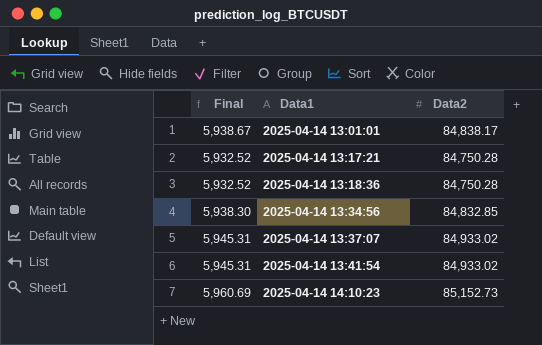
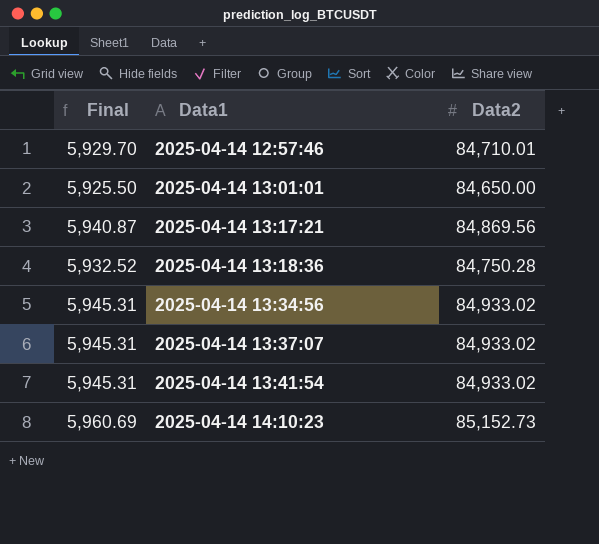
row 2025-04-14 12:57:46: none -> 5,929.70 | 84,710.01
2025-04-14 13:01:01 | Final: 5,938.67 -> 5,925.50
2025-04-14 13:01:01 | Data2: 84,838.17 -> 84,650.00
2025-04-14 13:17:21 | Final: 5,932.52 -> 5,940.87
2025-04-14 13:17:21 | Data2: 84,750.28 -> 84,869.56
2025-04-14 13:34:56 | Final: 5,938.30 -> 5,945.31
2025-04-14 13:34:56 | Data2: 84,832.85 -> 84,933.02

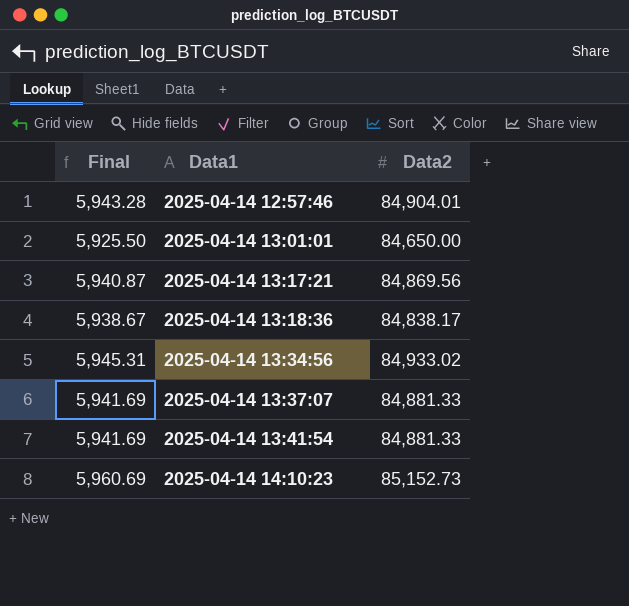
2025-04-14 12:57:46 | Final: 5,929.70 -> 5,943.28
2025-04-14 12:57:46 | Data2: 84,710.01 -> 84,904.01
2025-04-14 13:18:36 | Final: 5,932.52 -> 5,938.67
2025-04-14 13:18:36 | Data2: 84,750.28 -> 84,838.17
2025-04-14 13:37:07 | Final: 5,945.31 -> 5,941.69
2025-04-14 13:37:07 | Data2: 84,933.02 -> 84,881.33
2025-04-14 13:41:54 | Final: 5,945.31 -> 5,941.69
2025-04-14 13:41:54 | Data2: 84,933.02 -> 84,881.33

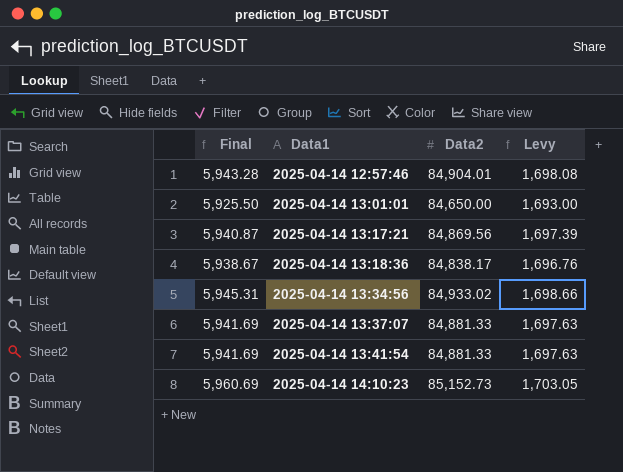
column Levy | formula: none -> [Data2] * 0.02

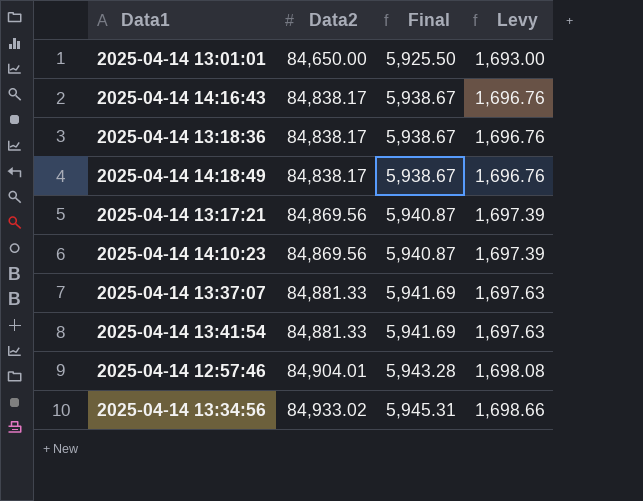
row order: Data1 ascending -> Data2 ascending
column Final | position: 1 -> 3
row 2025-04-14 14:16:43: none -> 84,838.17 | 5,938.67 | 1,696.76
row 2025-04-14 14:18:49: none -> 84,838.17 | 5,938.67 | 1,696.76
2025-04-14 14:10:23 | Data2: 85,152.73 -> 84,869.56
2025-04-14 14:10:23 | Final: 5,960.69 -> 5,940.87
2025-04-14 14:10:23 | Levy: 1,703.05 -> 1,697.39

